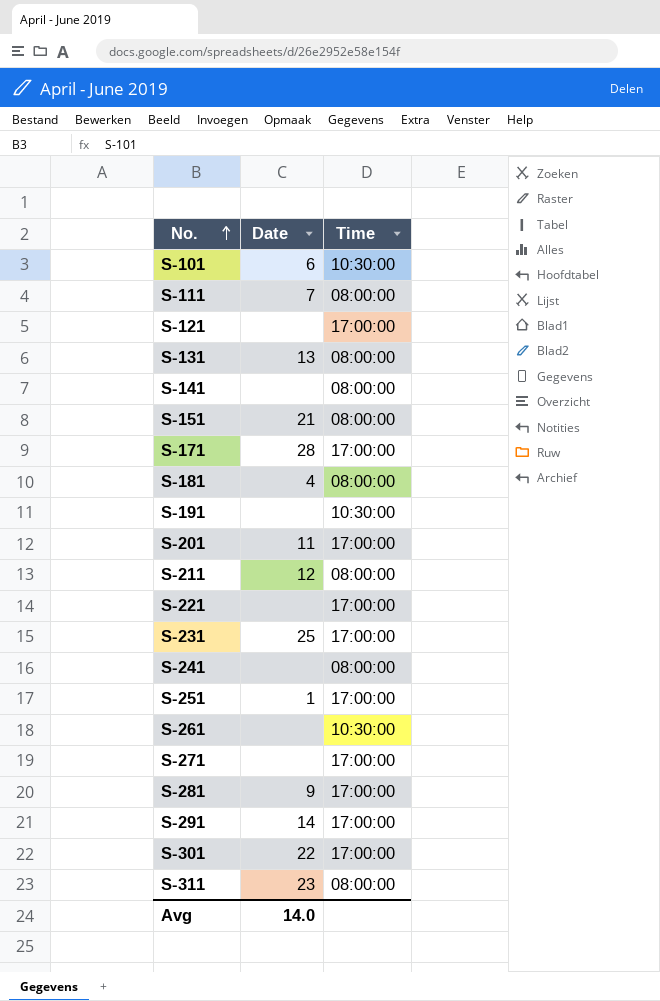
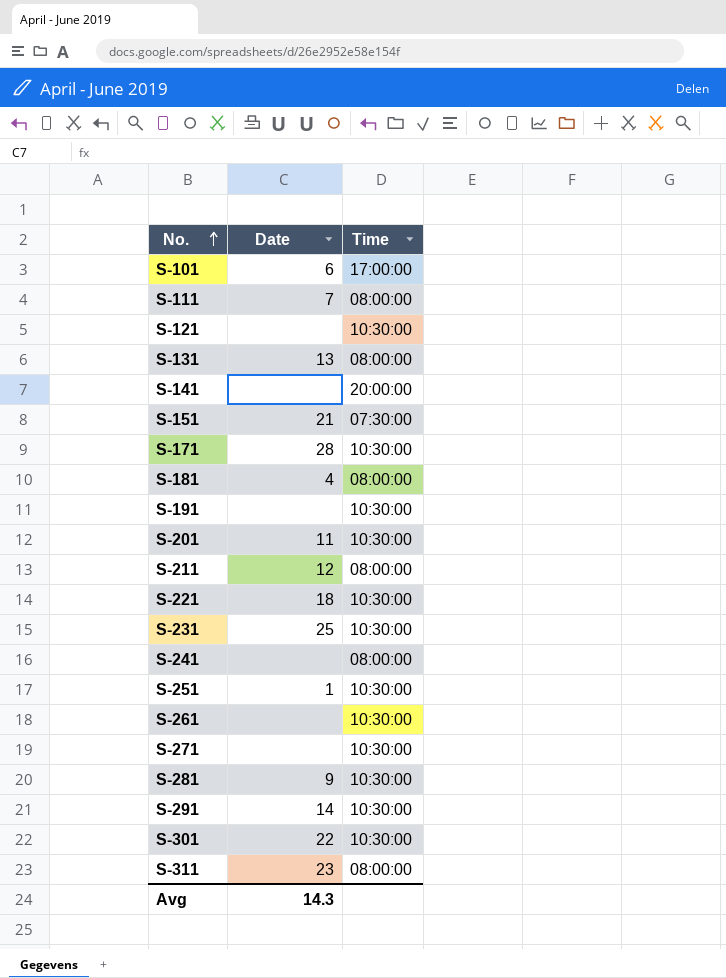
S-101 | Time: 10:30:00 -> 17:00:00
S-121 | Time: 17:00:00 -> 10:30:00
S-141 | Time: 08:00:00 -> 20:00:00
S-151 | Time: 08:00:00 -> 07:30:00
S-171 | Time: 17:00:00 -> 10:30:00
S-201 | Time: 17:00:00 -> 10:30:00
S-221 | Date: none -> 18
S-221 | Time: 17:00:00 -> 10:30:00
S-231 | Time: 17:00:00 -> 10:30:00
S-251 | Time: 17:00:00 -> 10:30:00
S-271 | Time: 17:00:00 -> 10:30:00
S-281 | Time: 17:00:00 -> 10:30:00
S-291 | Time: 17:00:00 -> 10:30:00
S-301 | Time: 17:00:00 -> 10:30:00
Avg | Date: 14.0 -> 14.3

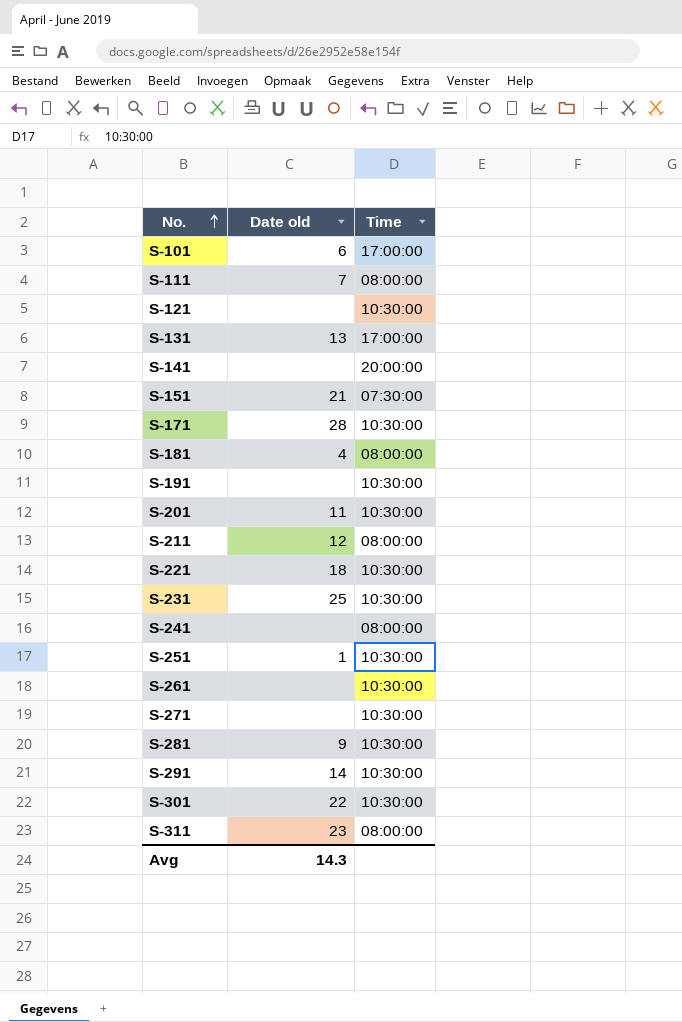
column name: Date -> Date old
S-131 | Time: 08:00:00 -> 17:00:00

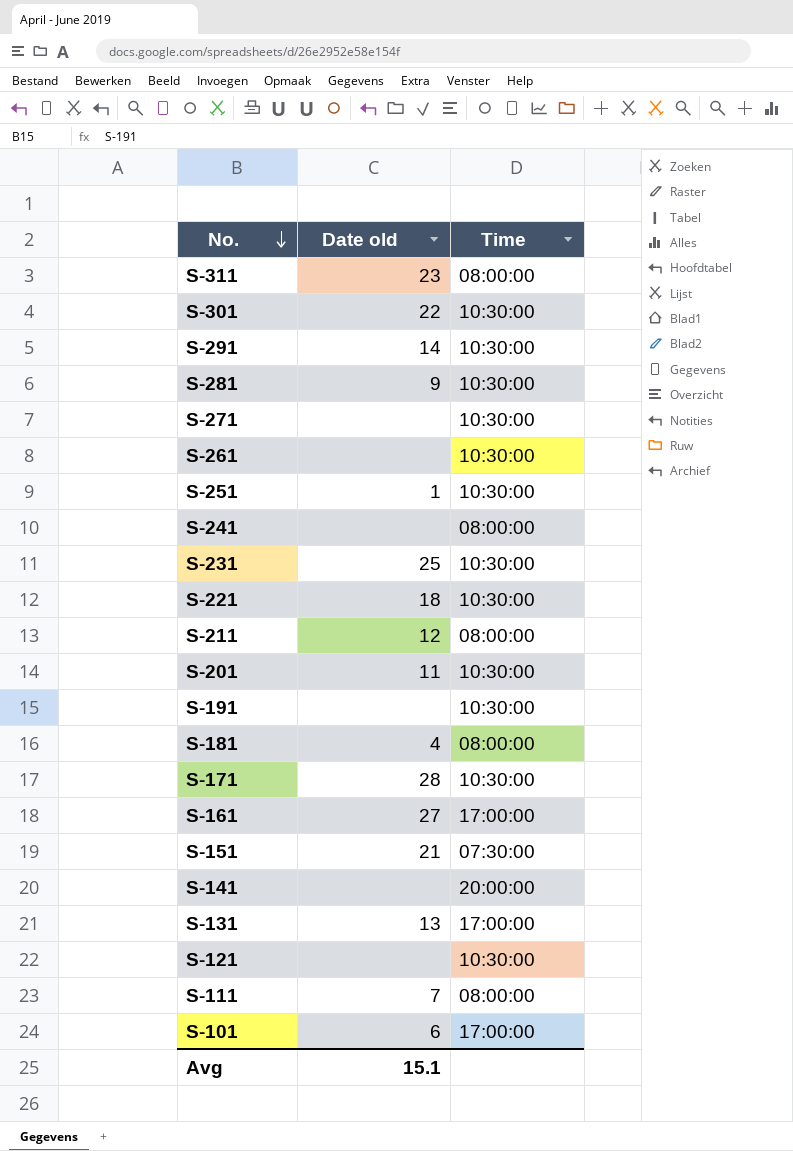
row order: No. ascending -> No. descending
row S-161: none -> 27 | 17:00:00
Avg | Date old: 14.3 -> 15.1

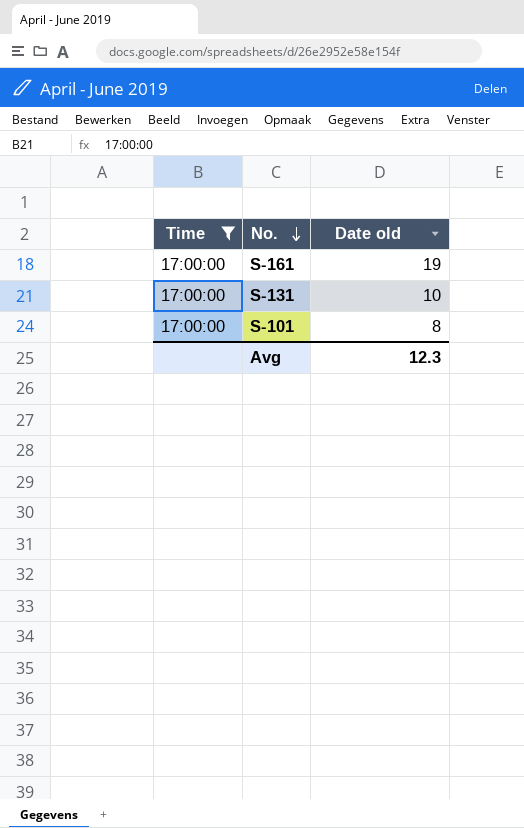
filter: none -> Time = 17:00:00
column Time | position: 3 -> 1
S-161 | Date old: 27 -> 19
S-131 | Date old: 13 -> 10
S-101 | Date old: 6 -> 8
Avg | Date old: 15.1 -> 12.3

